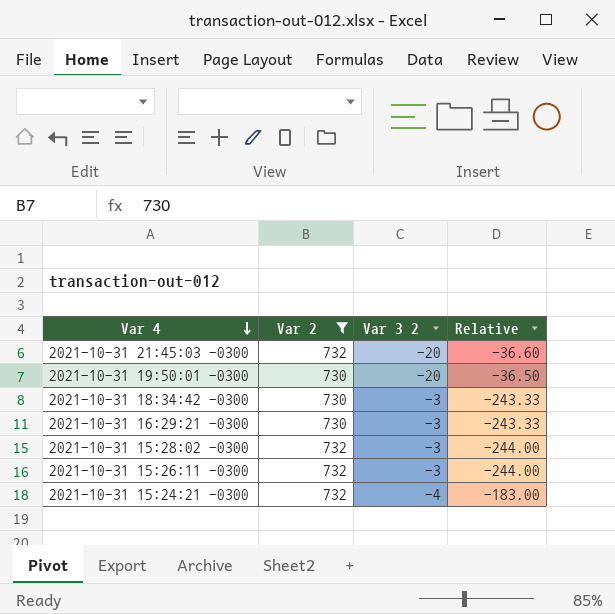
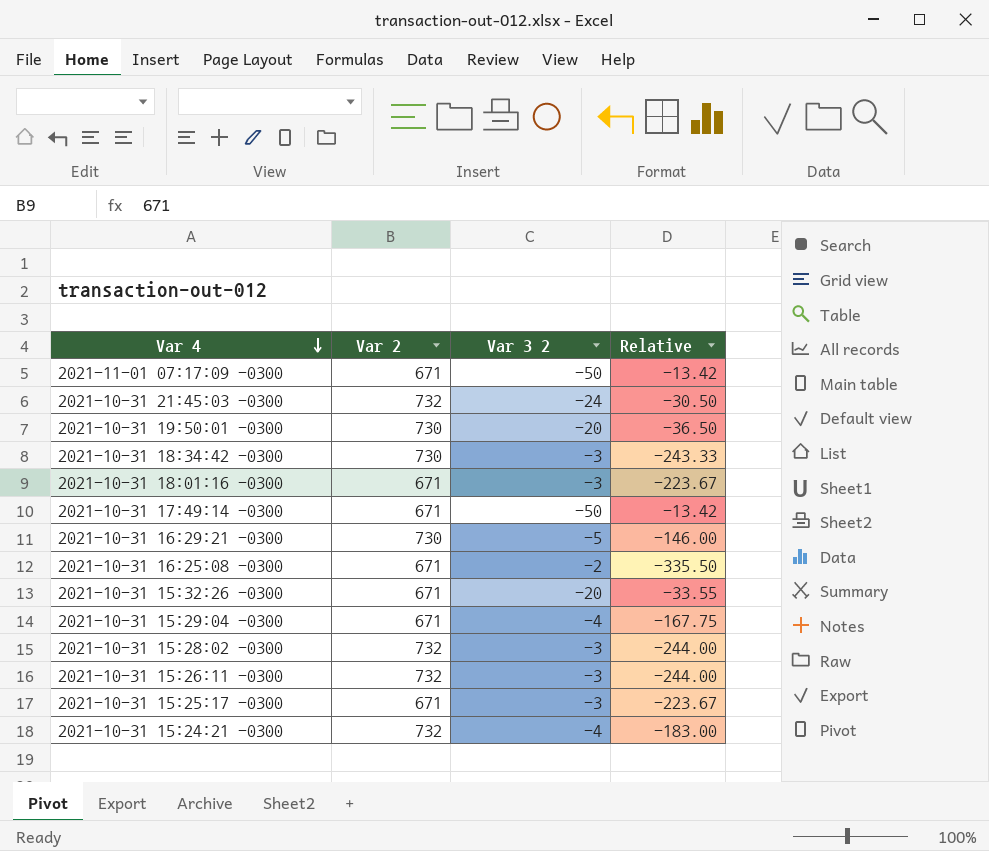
filter: Var 2 != 671 -> none
2021-10-31 21:45:03 -0300 | Var 3 2: -20 -> -24
2021-10-31 21:45:03 -0300 | Relative: -36.60 -> -30.50
2021-10-31 16:29:21 -0300 | Var 3 2: -3 -> -5
2021-10-31 16:29:21 -0300 | Relative: -243.33 -> -146.00

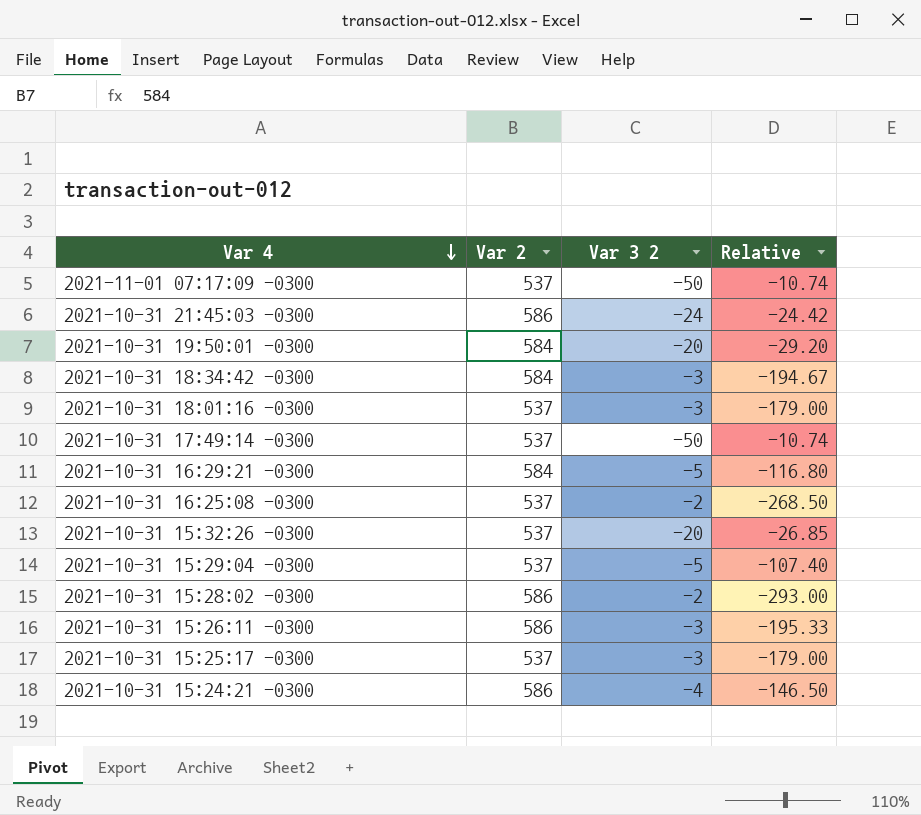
2021-11-01 07:17:09 -0300 | Var 2: 671 -> 537
2021-11-01 07:17:09 -0300 | Relative: -13.42 -> -10.74
2021-10-31 21:45:03 -0300 | Var 2: 732 -> 586
2021-10-31 21:45:03 -0300 | Relative: -30.50 -> -24.42
2021-10-31 19:50:01 -0300 | Var 2: 730 -> 584
2021-10-31 19:50:01 -0300 | Relative: -36.50 -> -29.20
2021-10-31 18:34:42 -0300 | Var 2: 730 -> 584
2021-10-31 18:34:42 -0300 | Relative: -243.33 -> -194.67
2021-10-31 18:01:16 -0300 | Var 2: 671 -> 537
2021-10-31 18:01:16 -0300 | Relative: -223.67 -> -179.00
2021-10-31 17:49:14 -0300 | Var 2: 671 -> 537
2021-10-31 17:49:14 -0300 | Relative: -13.42 -> -10.74
2021-10-31 16:29:21 -0300 | Var 2: 730 -> 584
2021-10-31 16:29:21 -0300 | Relative: -146.00 -> -116.80
2021-10-31 16:25:08 -0300 | Var 2: 671 -> 537
2021-10-31 16:25:08 -0300 | Relative: -335.50 -> -268.50
2021-10-31 15:32:26 -0300 | Var 2: 671 -> 537
2021-10-31 15:32:26 -0300 | Relative: -33.55 -> -26.85
2021-10-31 15:29:04 -0300 | Var 2: 671 -> 537
2021-10-31 15:29:04 -0300 | Var 3 2: -4 -> -5
2021-10-31 15:29:04 -0300 | Relative: -167.75 -> -107.40
2021-10-31 15:28:02 -0300 | Var 2: 732 -> 586
2021-10-31 15:28:02 -0300 | Var 3 2: -3 -> -2
2021-10-31 15:28:02 -0300 | Relative: -244.00 -> -293.00
2021-10-31 15:26:11 -0300 | Var 2: 732 -> 586
2021-10-31 15:26:11 -0300 | Relative: -244.00 -> -195.33
2021-10-31 15:25:17 -0300 | Var 2: 671 -> 537
2021-10-31 15:25:17 -0300 | Relative: -223.67 -> -179.00
2021-10-31 15:24:21 -0300 | Var 2: 732 -> 586
2021-10-31 15:24:21 -0300 | Relative: -183.00 -> -146.50

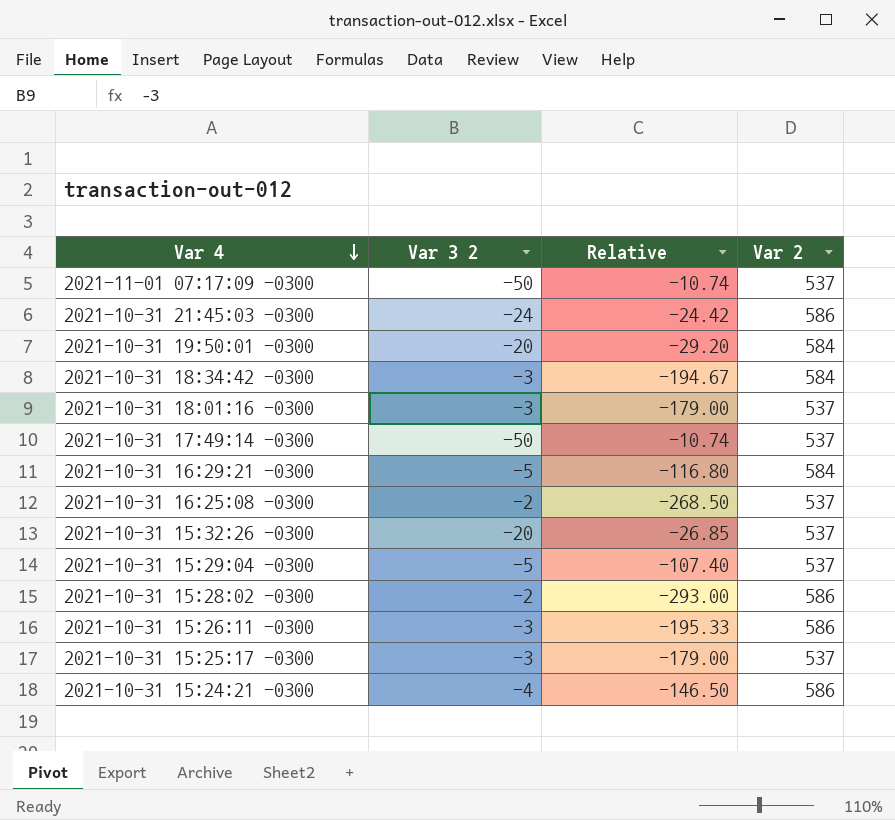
column Var 2 | position: 2 -> 4

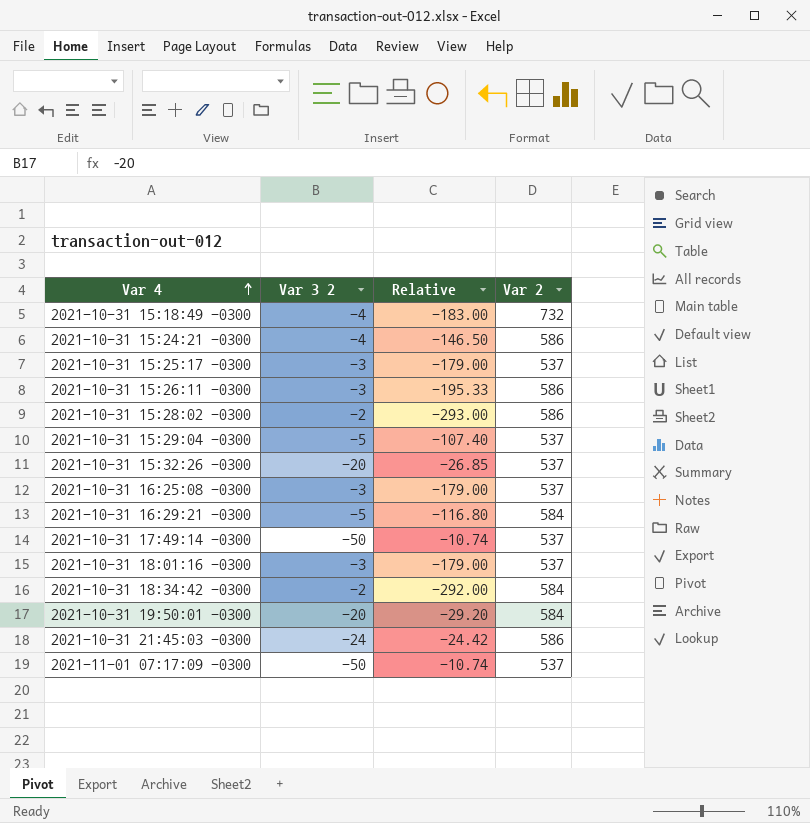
row order: Var 4 descending -> Var 4 ascending
row 2021-10-31 15:18:49 -0300: none -> -4 | -183.00 | 732
2021-10-31 16:25:08 -0300 | Var 3 2: -2 -> -3
2021-10-31 16:25:08 -0300 | Relative: -268.50 -> -179.00
2021-10-31 18:34:42 -0300 | Var 3 2: -3 -> -2
2021-10-31 18:34:42 -0300 | Relative: -194.67 -> -292.00

